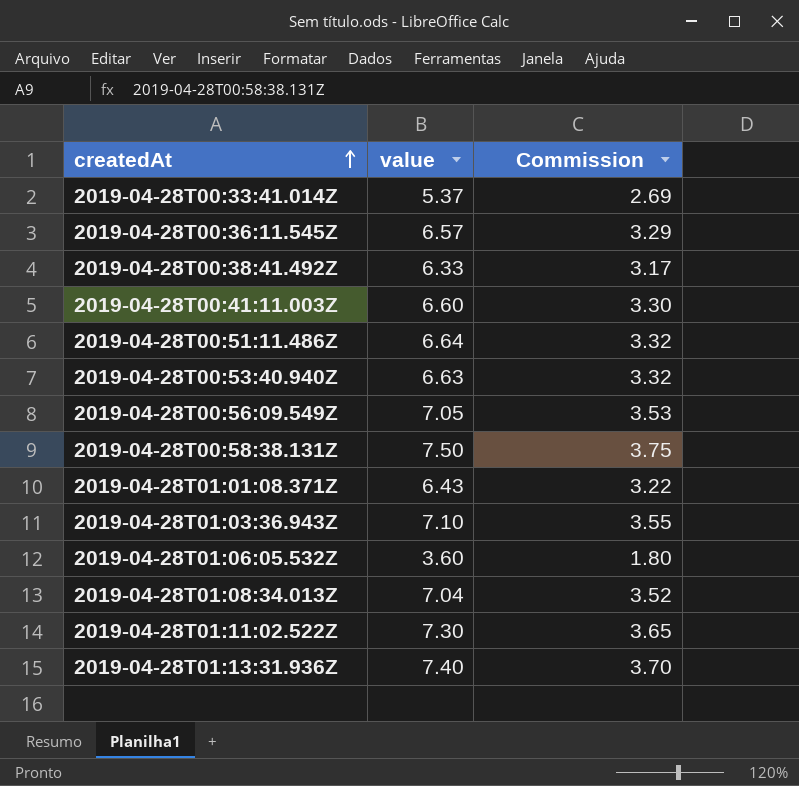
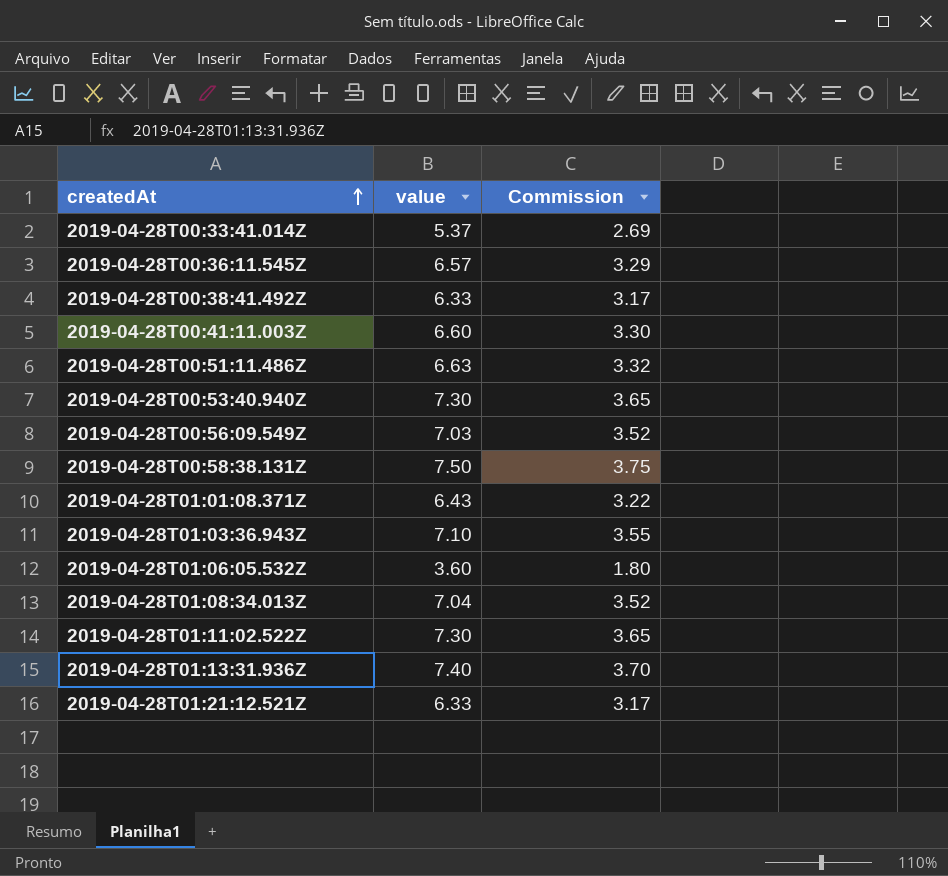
2019-04-28T00:51:11.486Z | value: 6.64 -> 6.63
2019-04-28T00:53:40.940Z | value: 6.63 -> 7.30
2019-04-28T00:53:40.940Z | Commission: 3.32 -> 3.65
2019-04-28T00:56:09.549Z | value: 7.05 -> 7.03
2019-04-28T00:56:09.549Z | Commission: 3.53 -> 3.52
row 2019-04-28T01:21:12.521Z: none -> 6.33 | 3.17

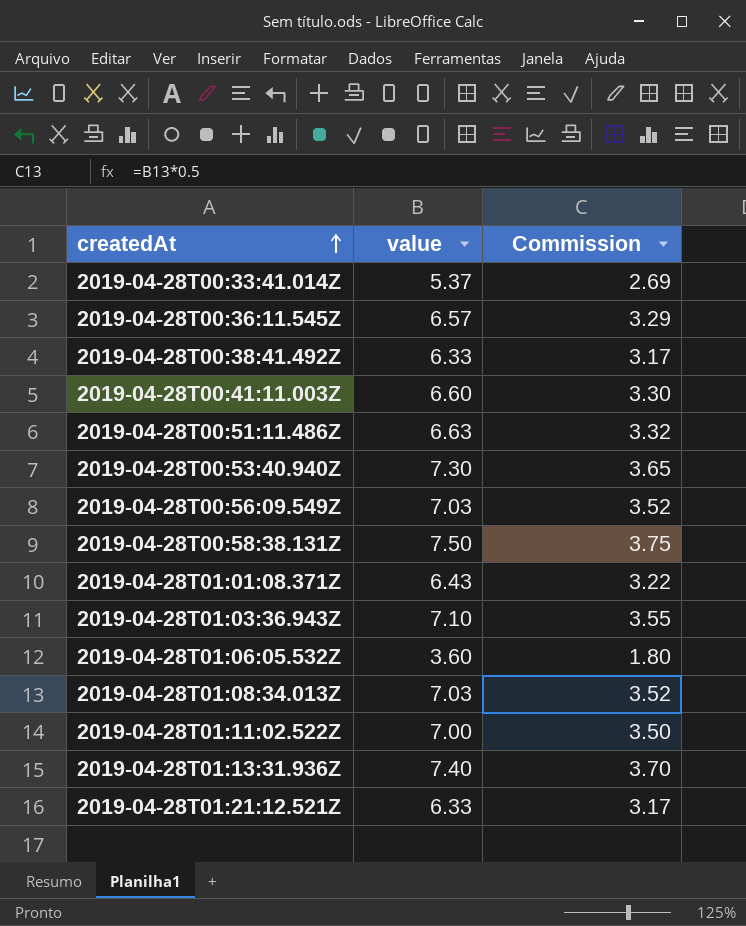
2019-04-28T01:08:34.013Z | value: 7.04 -> 7.03
2019-04-28T01:11:02.522Z | value: 7.30 -> 7.00
2019-04-28T01:11:02.522Z | Commission: 3.65 -> 3.50

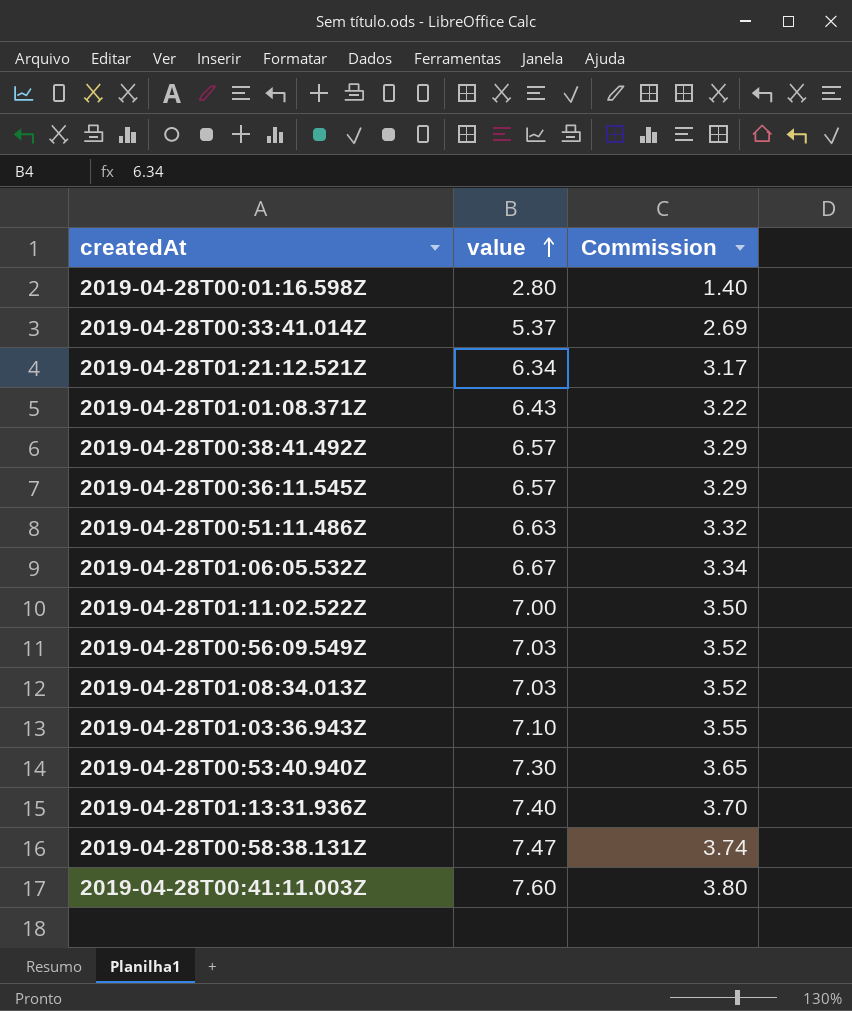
row order: createdAt ascending -> value ascending
row 2019-04-28T00:01:16.598Z: none -> 2.80 | 1.40
2019-04-28T01:21:12.521Z | value: 6.33 -> 6.34
2019-04-28T00:38:41.492Z | value: 6.33 -> 6.57
2019-04-28T00:38:41.492Z | Commission: 3.17 -> 3.29
2019-04-28T01:06:05.532Z | value: 3.60 -> 6.67
2019-04-28T01:06:05.532Z | Commission: 1.80 -> 3.34
2019-04-28T00:58:38.131Z | value: 7.50 -> 7.47
2019-04-28T00:58:38.131Z | Commission: 3.75 -> 3.74
2019-04-28T00:41:11.003Z | value: 6.60 -> 7.60
2019-04-28T00:41:11.003Z | Commission: 3.30 -> 3.80

